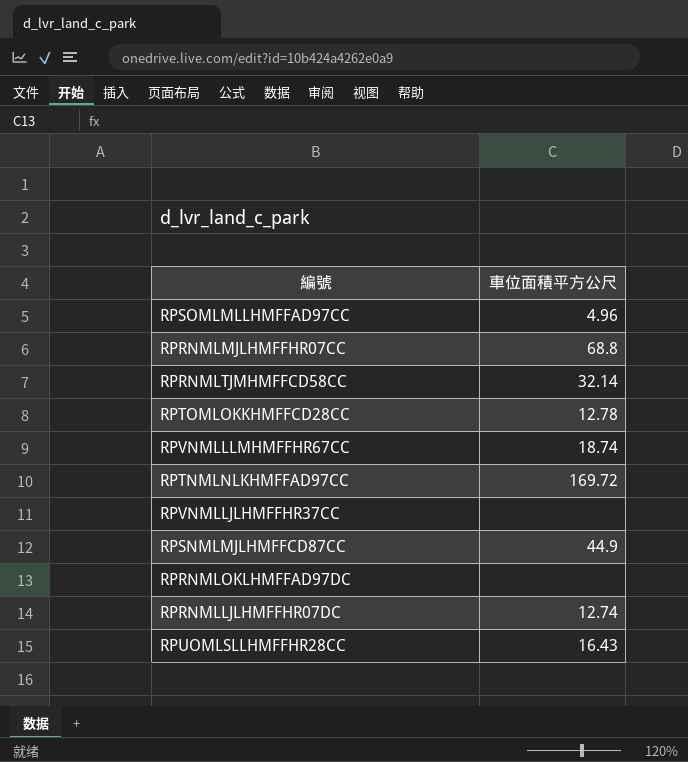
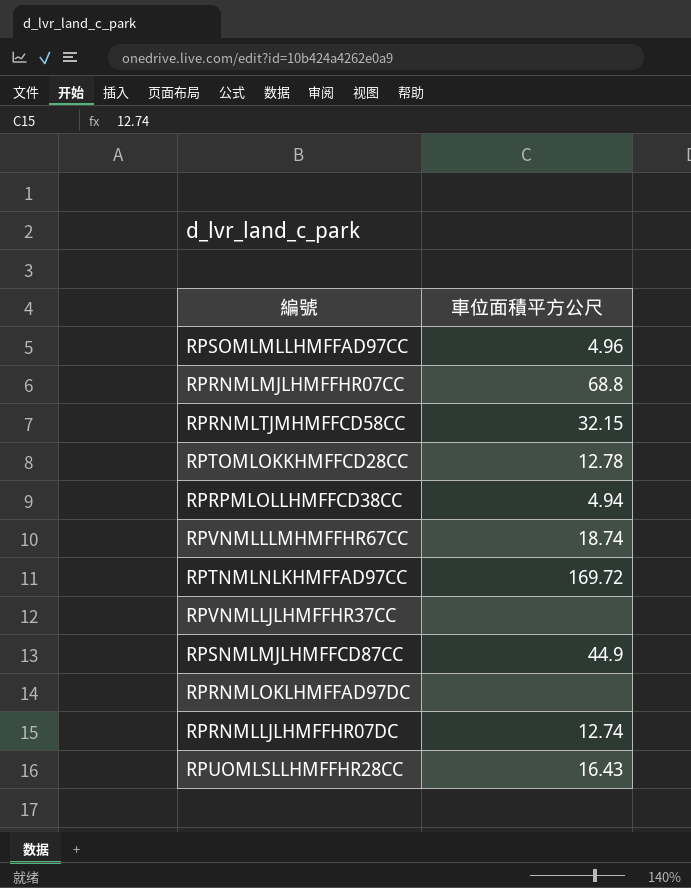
RPRNMLTJMHMFFCD58CC | 車位面積平方公尺: 32.14 -> 32.15
row RPRPMLOLLHMFFCD38CC: none -> 4.94

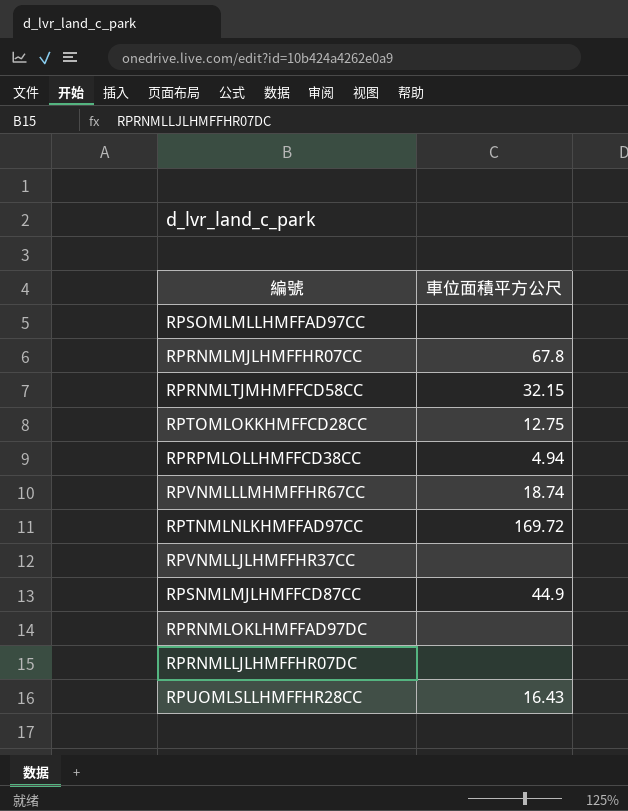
RPSOMLMLLHMFFAD97CC | 車位面積平方公尺: 4.96 -> none
RPRNMLMJLHMFFHR07CC | 車位面積平方公尺: 68.8 -> 67.8
RPTOMLOKKHMFFCD28CC | 車位面積平方公尺: 12.78 -> 12.75
RPRNMLLJLHMFFHR07DC | 車位面積平方公尺: 12.74 -> none

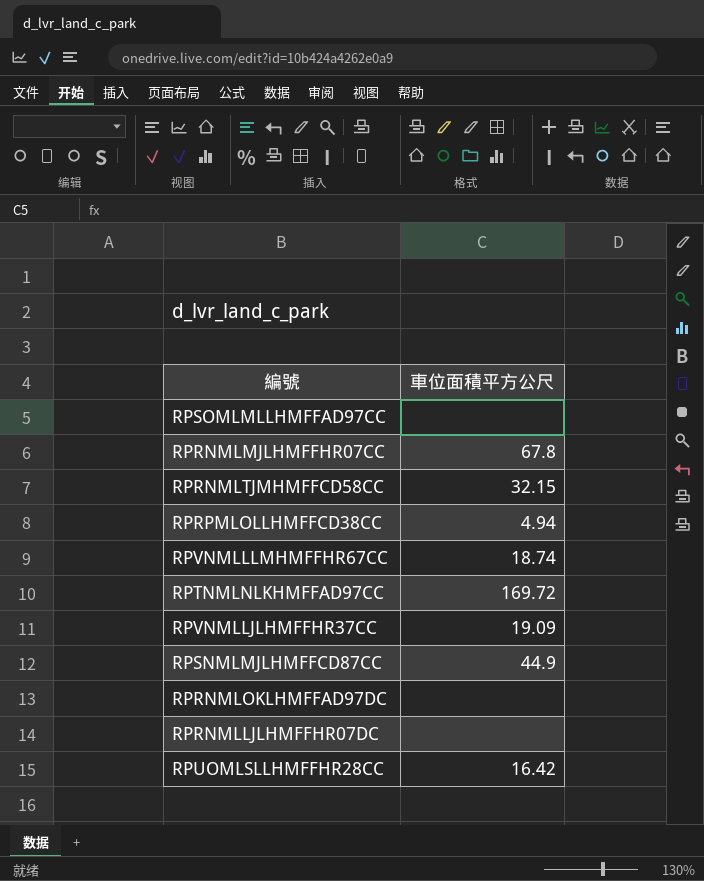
row RPTOMLOKKHMFFCD28CC: 12.75 -> none
RPVNMLLJLHMFFHR37CC | 車位面積平方公尺: none -> 19.09
RPUOMLSLLHMFFHR28CC | 車位面積平方公尺: 16.43 -> 16.42

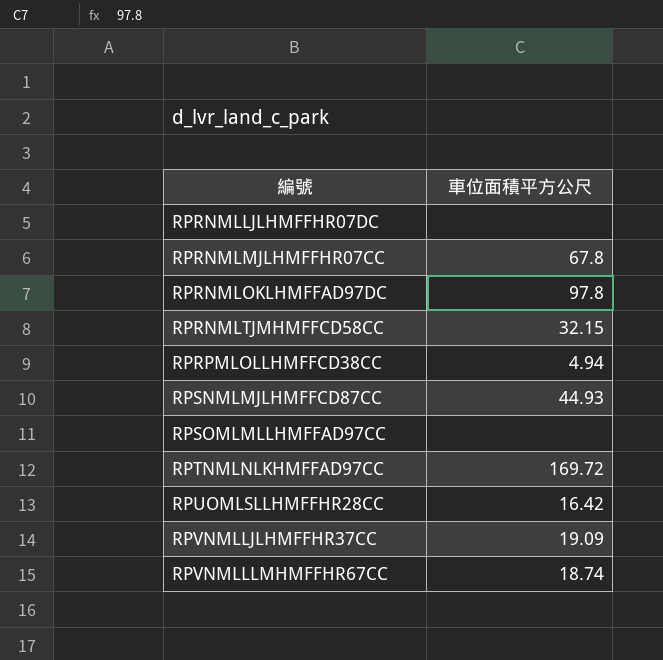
row order: none -> 編號 ascending
RPRNMLOKLHMFFAD97DC | 車位面積平方公尺: none -> 97.8
RPSNMLMJLHMFFCD87CC | 車位面積平方公尺: 44.9 -> 44.93

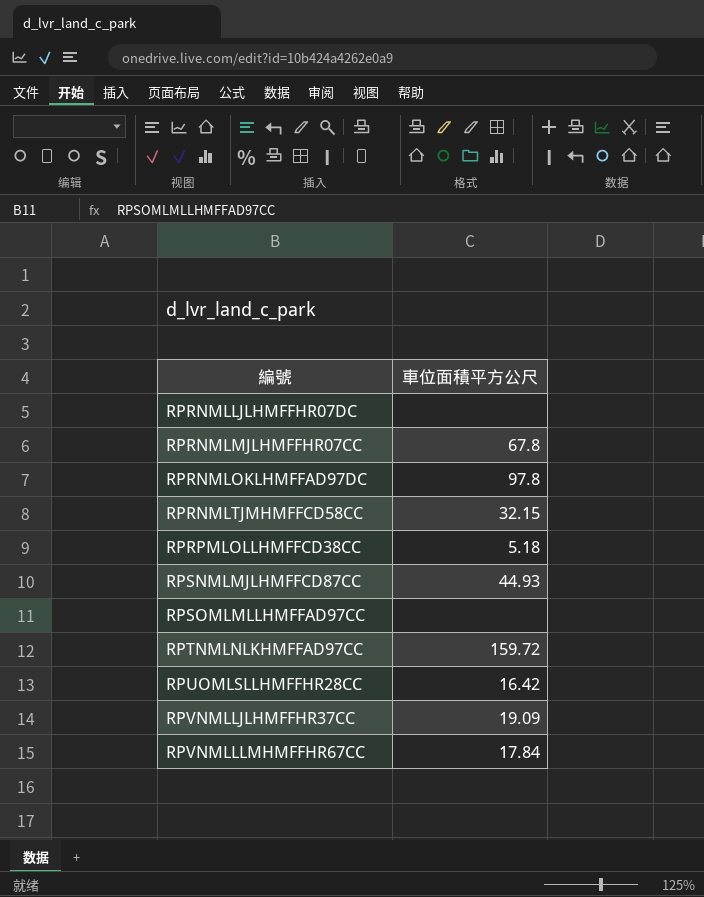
RPRPMLOLLHMFFCD38CC | 車位面積平方公尺: 4.94 -> 5.18
RPTNMLNLKHMFFAD97CC | 車位面積平方公尺: 169.72 -> 159.72
RPVNMLLLMHMFFHR67CC | 車位面積平方公尺: 18.74 -> 17.84

